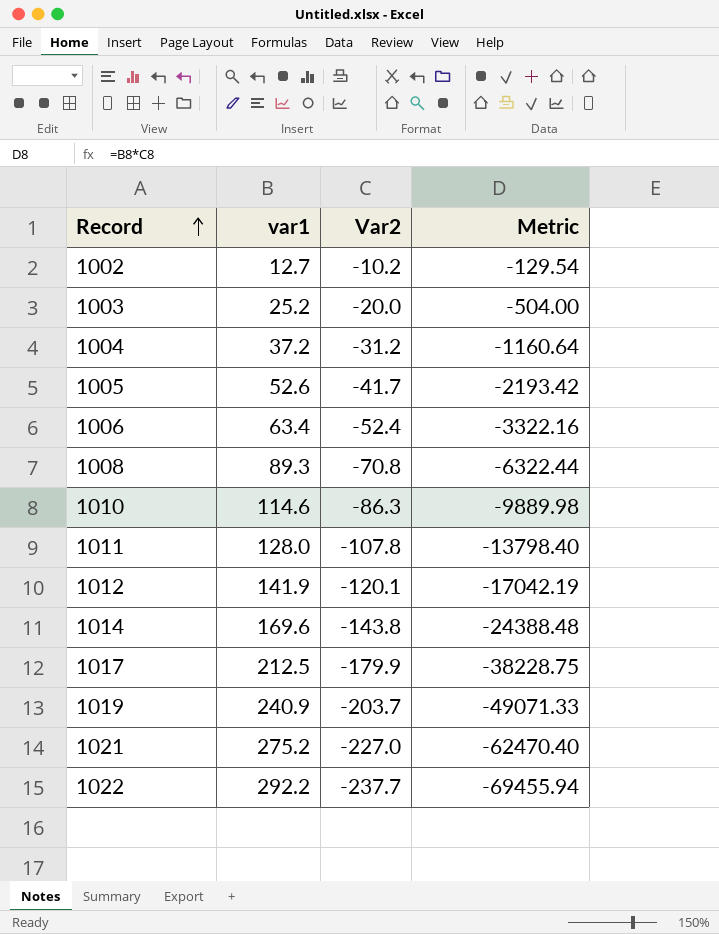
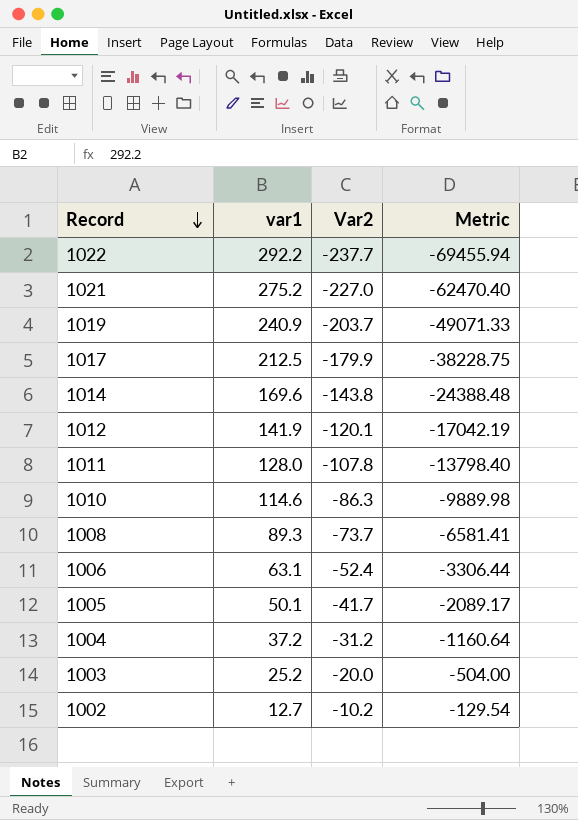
row order: Record ascending -> Record descending
1008 | Var2: -70.8 -> -73.7
1008 | Metric: -6322.44 -> -6581.41
1006 | var1: 63.4 -> 63.1
1006 | Metric: -3322.16 -> -3306.44
1005 | var1: 52.6 -> 50.1
1005 | Metric: -2193.42 -> -2089.17

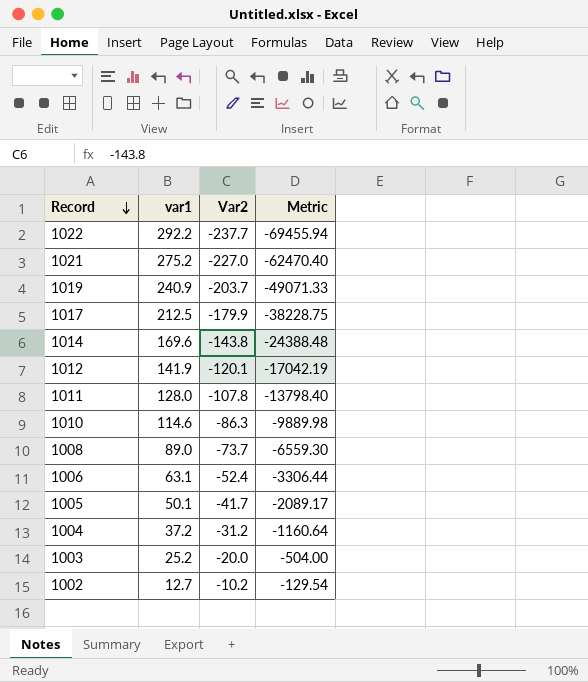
1008 | var1: 89.3 -> 89.0
1008 | Metric: -6581.41 -> -6559.30

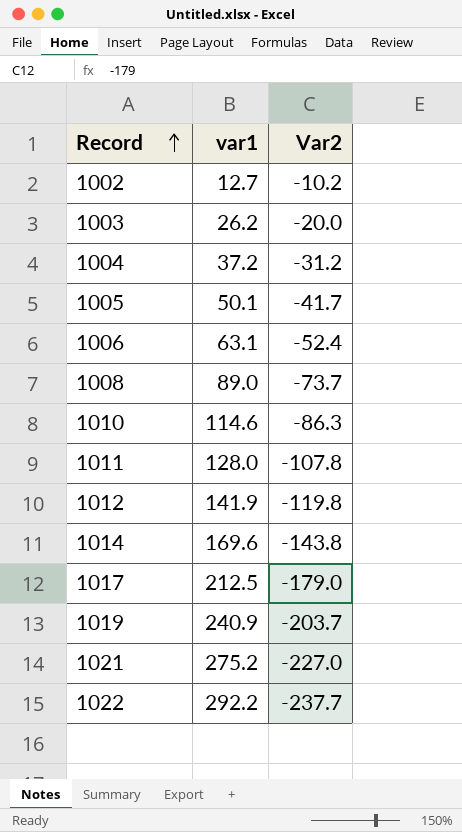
row order: Record descending -> Record ascending
column Metric | formula: [var1] * [Var2] -> none
1003 | var1: 25.2 -> 26.2
1012 | Var2: -120.1 -> -119.8
1017 | Var2: -179.9 -> -179.0

